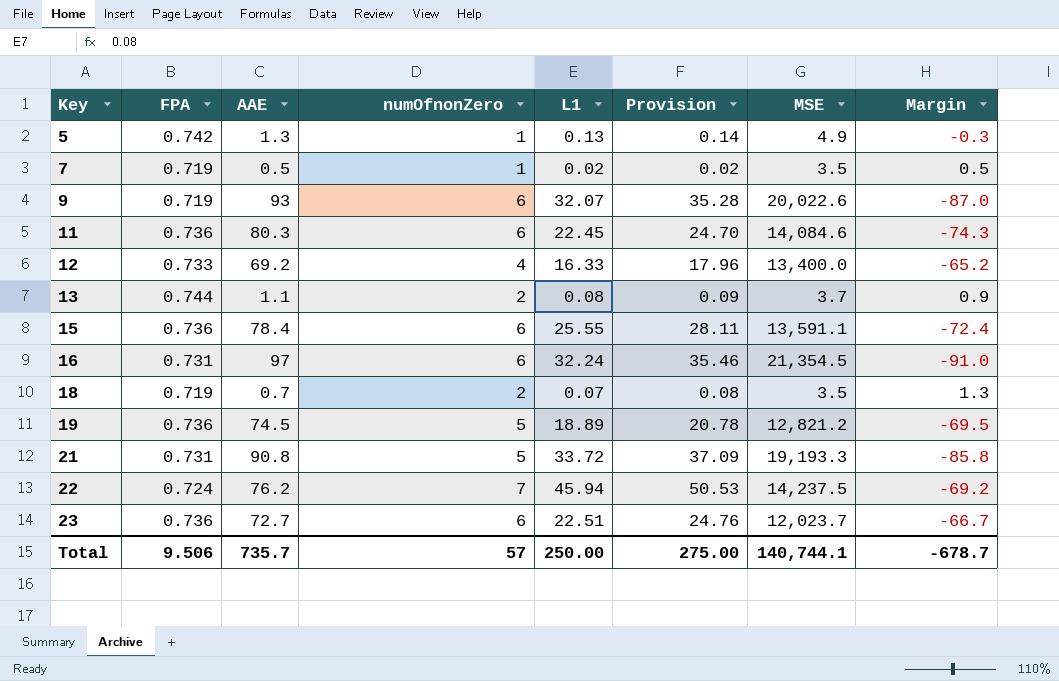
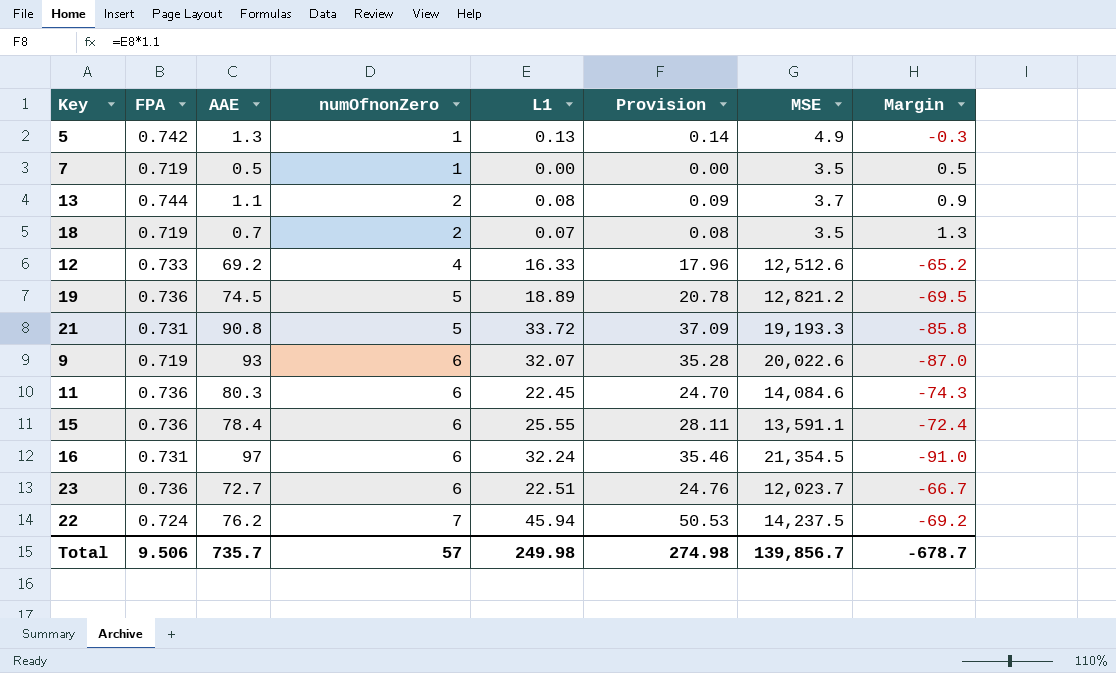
row order: Key ascending -> numOfnonZero ascending
7 | L1: 0.02 -> 0.00
7 | Provision: 0.02 -> 0.00
12 | MSE: 13,400.0 -> 12,512.6
Total | L1: 250.00 -> 249.98
Total | Provision: 275.00 -> 274.98
Total | MSE: 140,744.1 -> 139,856.7

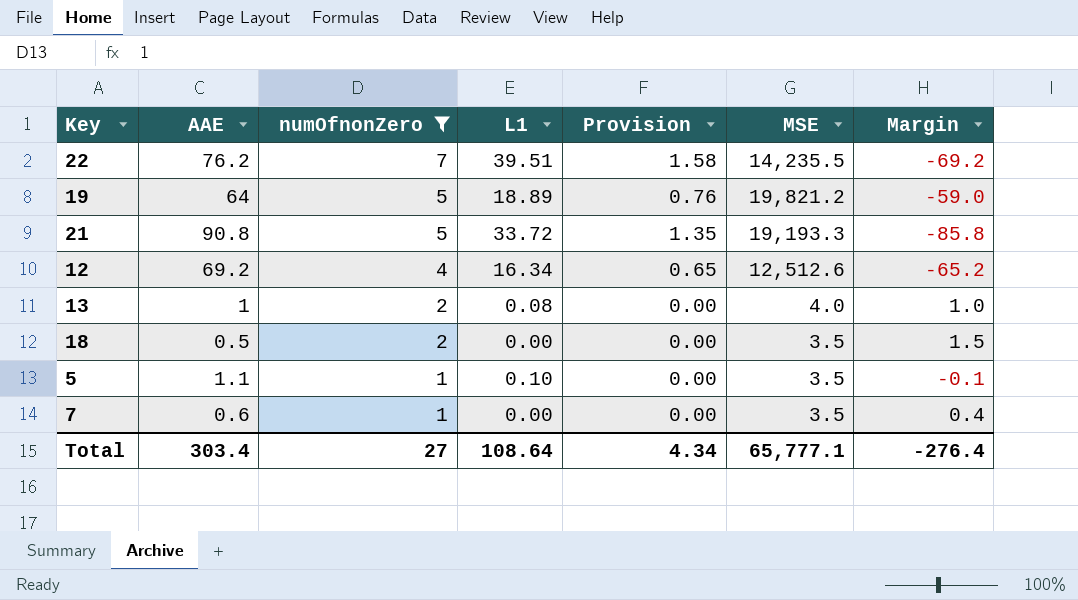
filter: none -> numOfnonZero != 6
row order: numOfnonZero ascending -> numOfnonZero descending
column FPA | position: 2 -> none
column Provision | formula: [L1] * 1.1 -> [L1] * 0.04
22 | L1: 45.94 -> 39.51
22 | MSE: 14,237.5 -> 14,235.5
19 | AAE: 74.5 -> 64
19 | MSE: 12,821.2 -> 19,821.2
19 | Margin: -69.5 -> -59.0
12 | L1: 16.33 -> 16.34
13 | AAE: 1.1 -> 1
13 | MSE: 3.7 -> 4.0
13 | Margin: 0.9 -> 1.0
18 | AAE: 0.7 -> 0.5
18 | L1: 0.07 -> 0.00
18 | Margin: 1.3 -> 1.5
5 | AAE: 1.3 -> 1.1
5 | L1: 0.13 -> 0.10
5 | MSE: 4.9 -> 3.5
5 | Margin: -0.3 -> -0.1
7 | AAE: 0.5 -> 0.6
7 | Margin: 0.5 -> 0.4
Total | AAE: 735.7 -> 303.4
Total | numOfnonZero: 57 -> 27
Total | L1: 249.98 -> 108.64
Total | Provision: 274.98 -> 4.34
Total | MSE: 139,856.7 -> 65,777.1
Total | Margin: -678.7 -> -276.4

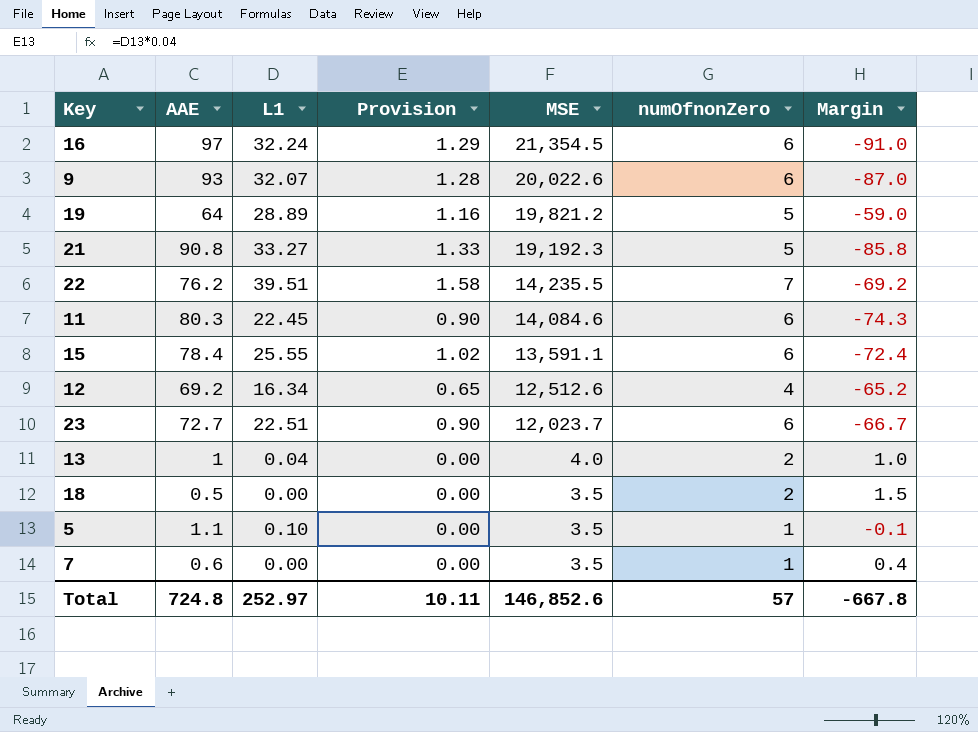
filter: numOfnonZero != 6 -> none
row order: numOfnonZero descending -> MSE descending
column numOfnonZero | position: 3 -> 6
19 | L1: 18.89 -> 28.89
19 | Provision: 0.76 -> 1.16
21 | L1: 33.72 -> 33.27
21 | Provision: 1.35 -> 1.33
21 | MSE: 19,193.3 -> 19,192.3
13 | L1: 0.08 -> 0.04
Total | AAE: 303.4 -> 724.8
Total | L1: 108.64 -> 252.97
Total | Provision: 4.34 -> 10.11
Total | MSE: 65,777.1 -> 146,852.6
Total | numOfnonZero: 27 -> 57
Total | Margin: -276.4 -> -667.8

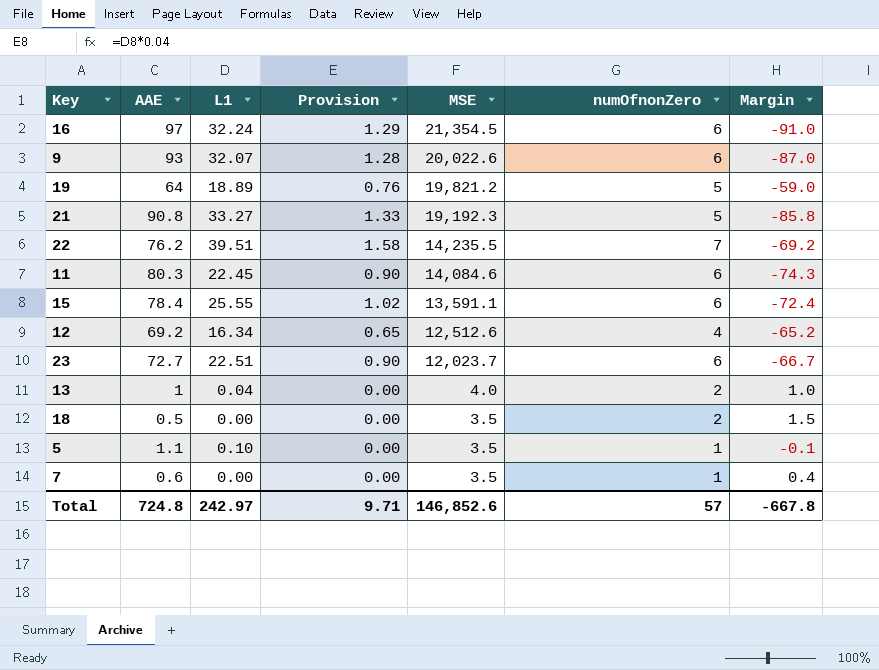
19 | L1: 28.89 -> 18.89
19 | Provision: 1.16 -> 0.76
Total | L1: 252.97 -> 242.97
Total | Provision: 10.11 -> 9.71

